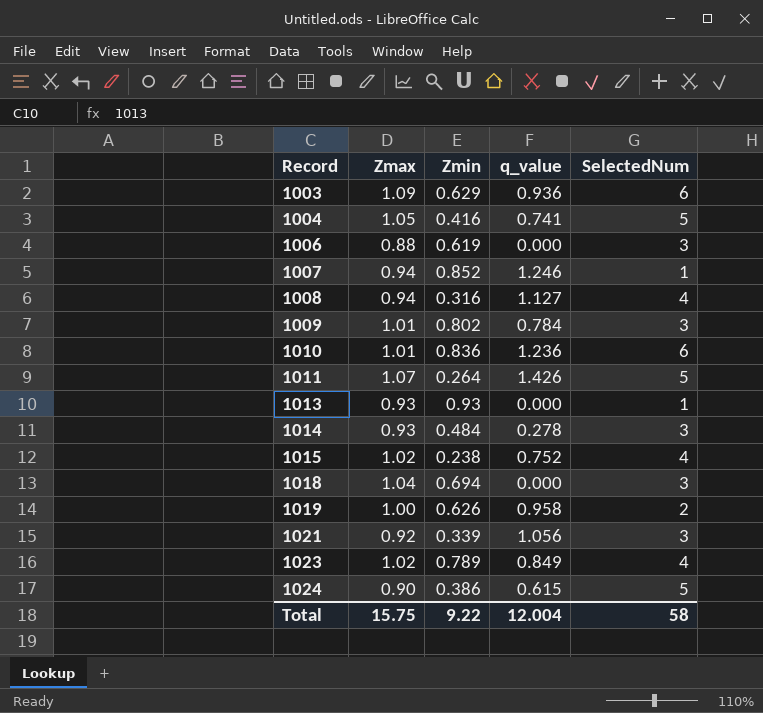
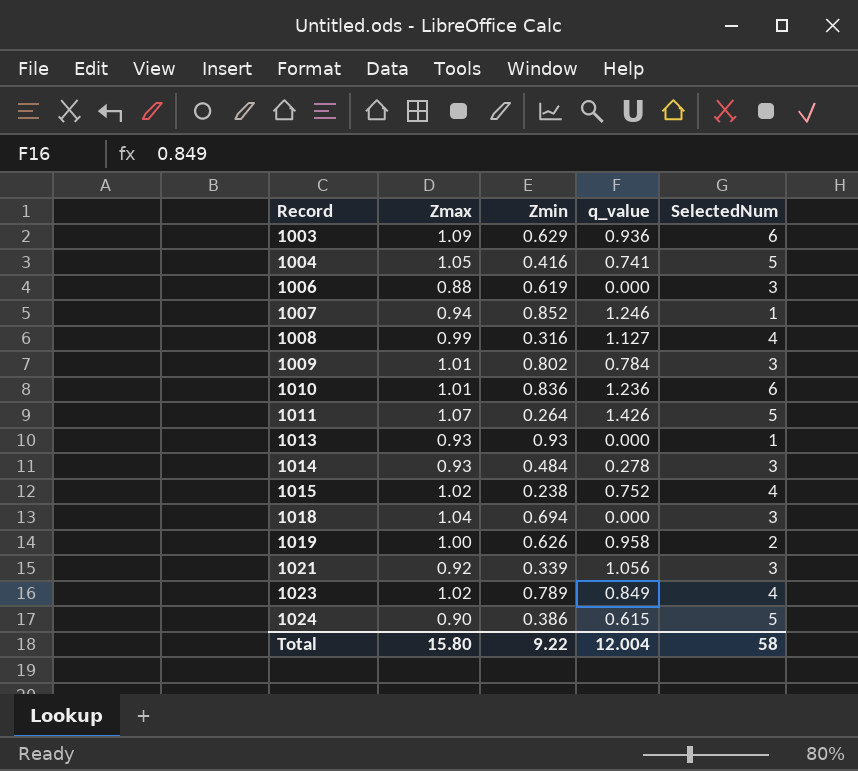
1008 | Zmax: 0.94 -> 0.99
Total | Zmax: 15.75 -> 15.80

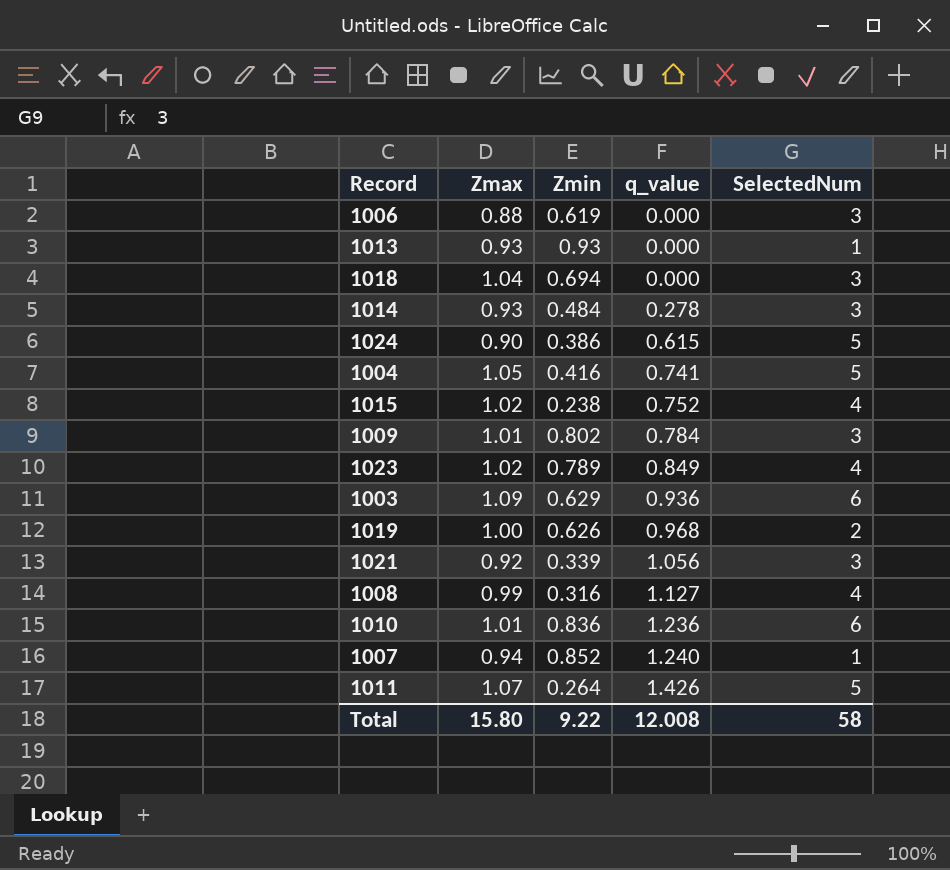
row order: Record ascending -> q_value ascending
1019 | q_value: 0.958 -> 0.968
1007 | q_value: 1.246 -> 1.240
Total | q_value: 12.004 -> 12.008

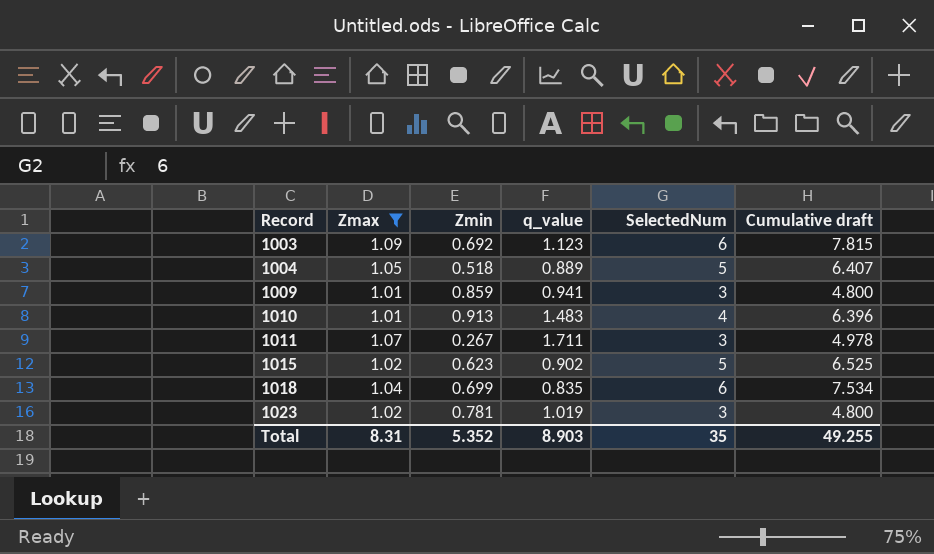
filter: none -> Zmax >= 1.01
row order: q_value ascending -> Record ascending
column Cumulative draft | formula: none -> [Zmin] + [q_value] + [SelectedNum]
1003 | Zmin: 0.629 -> 0.692
1003 | q_value: 0.936 -> 1.123
1004 | Zmin: 0.416 -> 0.518
1004 | q_value: 0.741 -> 0.889
1009 | Zmin: 0.802 -> 0.859
1009 | q_value: 0.784 -> 0.941
1010 | Zmin: 0.836 -> 0.913
1010 | q_value: 1.236 -> 1.483
1010 | SelectedNum: 6 -> 4
1011 | Zmin: 0.264 -> 0.267
1011 | q_value: 1.426 -> 1.711
1011 | SelectedNum: 5 -> 3
1015 | Zmin: 0.238 -> 0.623
1015 | q_value: 0.752 -> 0.902
1015 | SelectedNum: 4 -> 5
1018 | Zmin: 0.694 -> 0.699
1018 | q_value: 0.000 -> 0.835
1018 | SelectedNum: 3 -> 6
1023 | Zmin: 0.789 -> 0.781
1023 | q_value: 0.849 -> 1.019
1023 | SelectedNum: 4 -> 3
Total | Zmax: 15.80 -> 8.31
Total | Zmin: 9.22 -> 5.352
Total | q_value: 12.008 -> 8.903
Total | SelectedNum: 58 -> 35

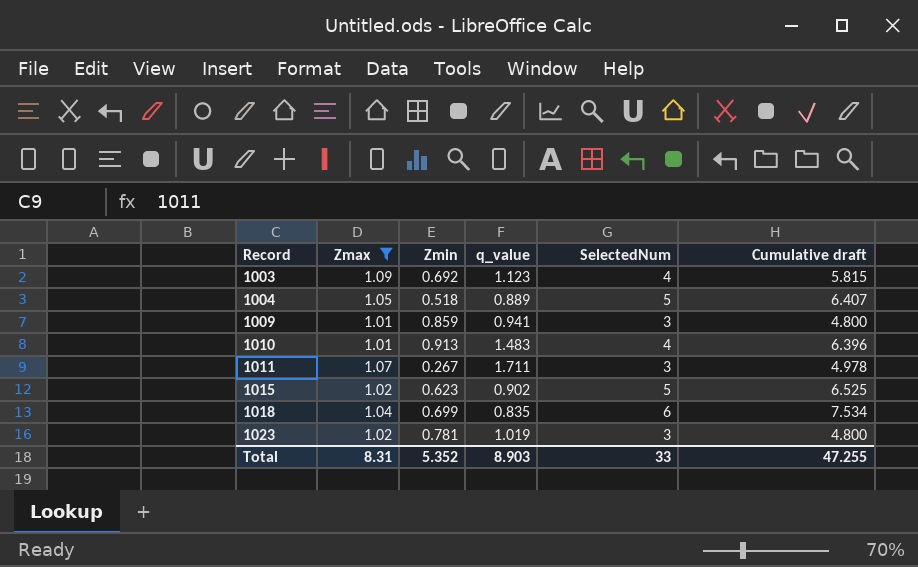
1003 | SelectedNum: 6 -> 4
1003 | Cumulative draft: 7.815 -> 5.815
Total | SelectedNum: 35 -> 33
Total | Cumulative draft: 49.255 -> 47.255

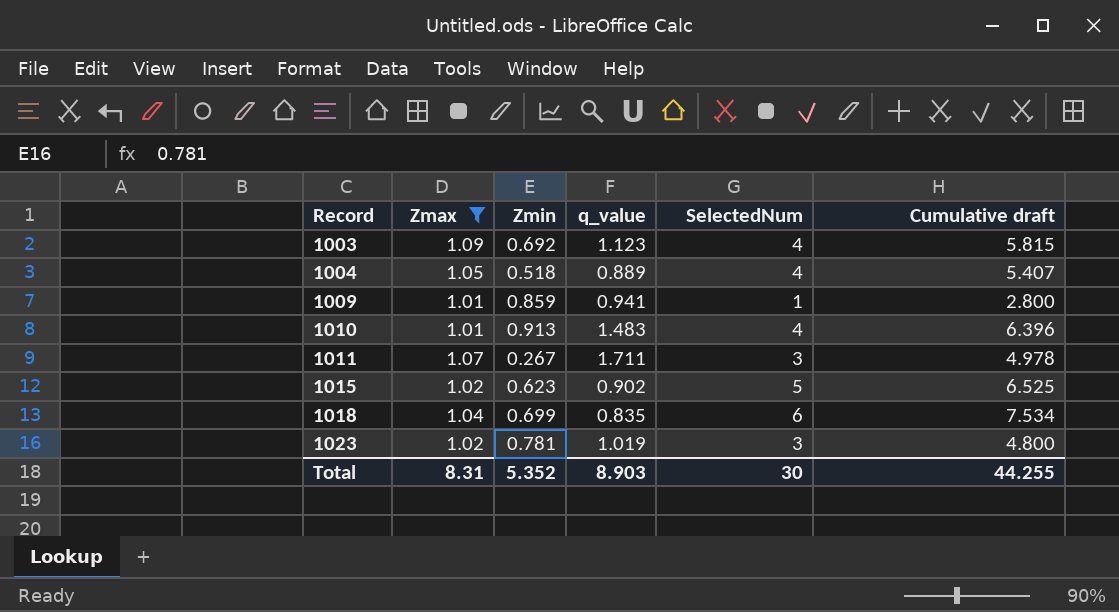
1004 | SelectedNum: 5 -> 4
1004 | Cumulative draft: 6.407 -> 5.407
1009 | SelectedNum: 3 -> 1
1009 | Cumulative draft: 4.800 -> 2.800
Total | SelectedNum: 33 -> 30
Total | Cumulative draft: 47.255 -> 44.255

